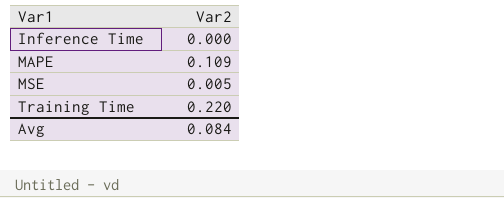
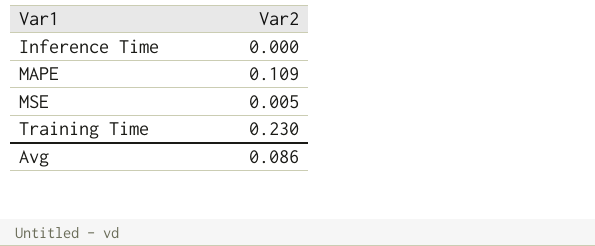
Training Time | Var2: 0.220 -> 0.230
Avg | Var2: 0.084 -> 0.086

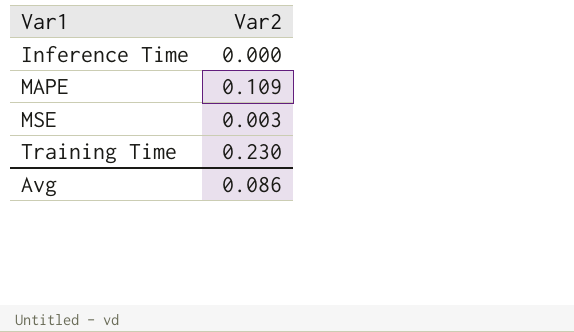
MSE | Var2: 0.005 -> 0.003

